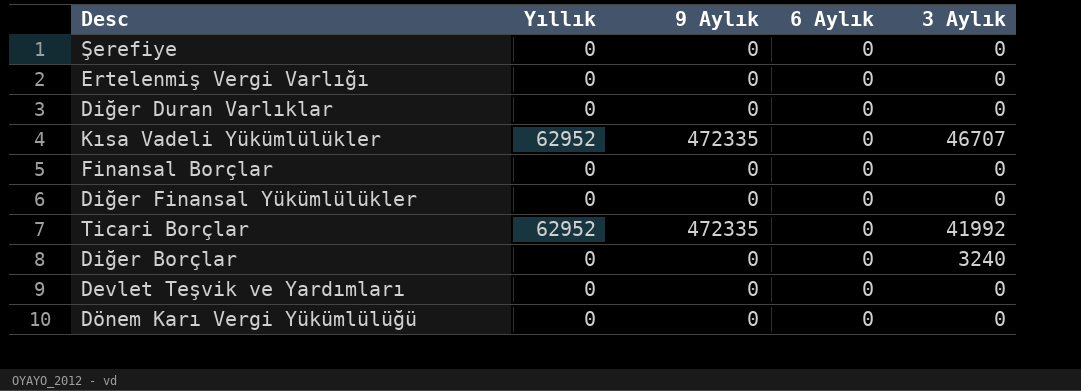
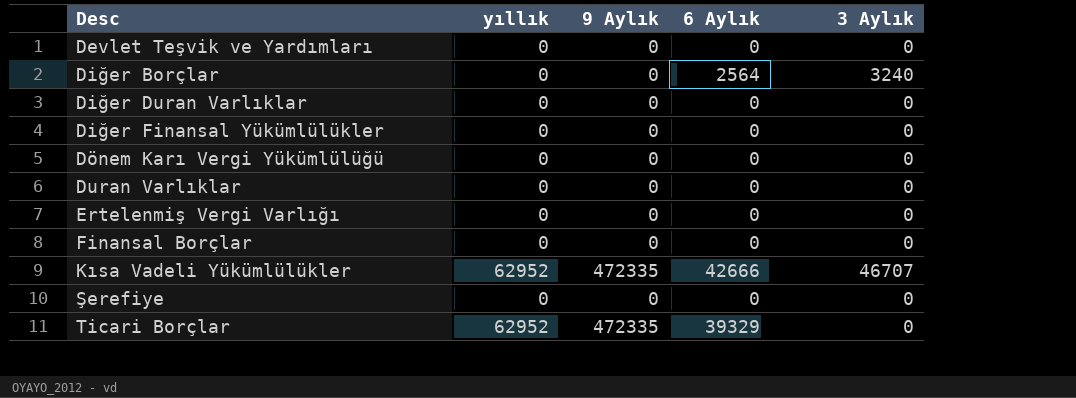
row order: none -> Desc ascending
column name: Yıllık -> yıllık
Diğer Borçlar | 6 Aylık: 0 -> 2564
row Duran Varlıklar: none -> 0 | 0 | 0 | 0
Kısa Vadeli Yükümlülükler | 6 Aylık: 0 -> 42666
Ticari Borçlar | 6 Aylık: 0 -> 39329
Ticari Borçlar | 3 Aylık: 41992 -> 0

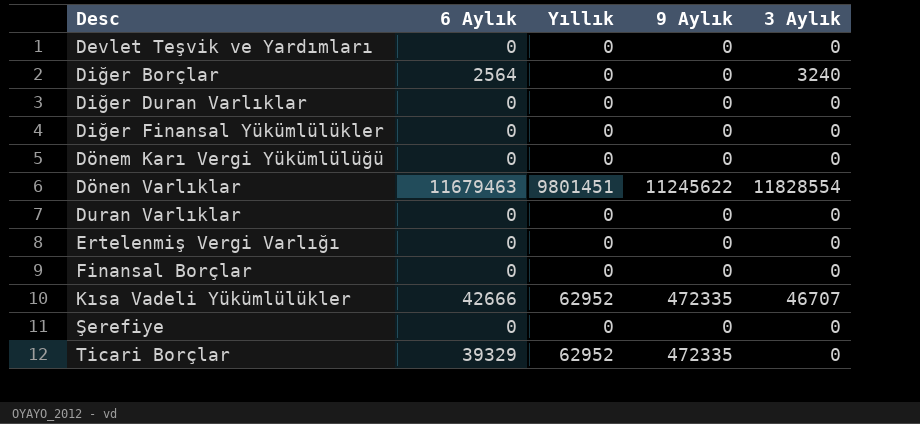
column 6 Aylık | position: 4 -> 2
column name: yıllık -> Yıllık
row Dönen Varlıklar: none -> 11679463 | 9801451 | 11245622 | 11828554

